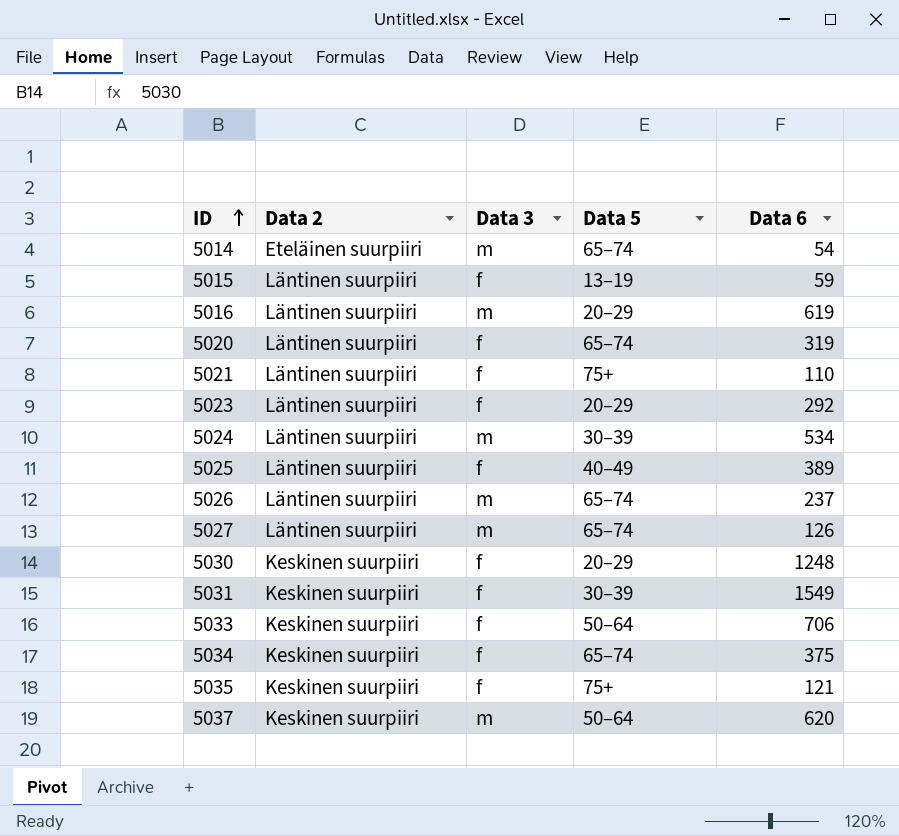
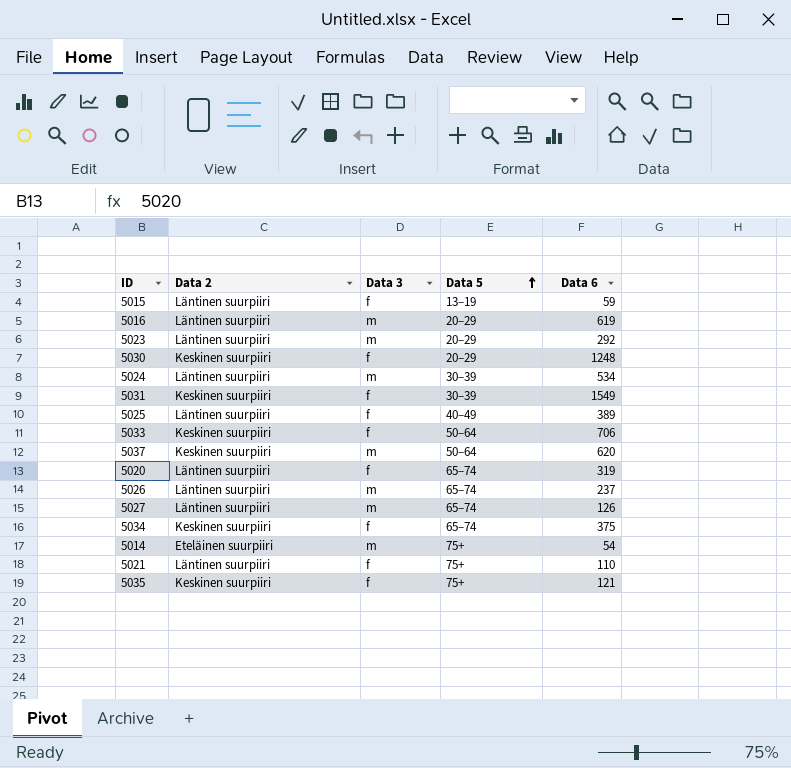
row order: ID ascending -> Data 5 ascending
5023 | Data 3: f -> m
5014 | Data 5: 65–74 -> 75+

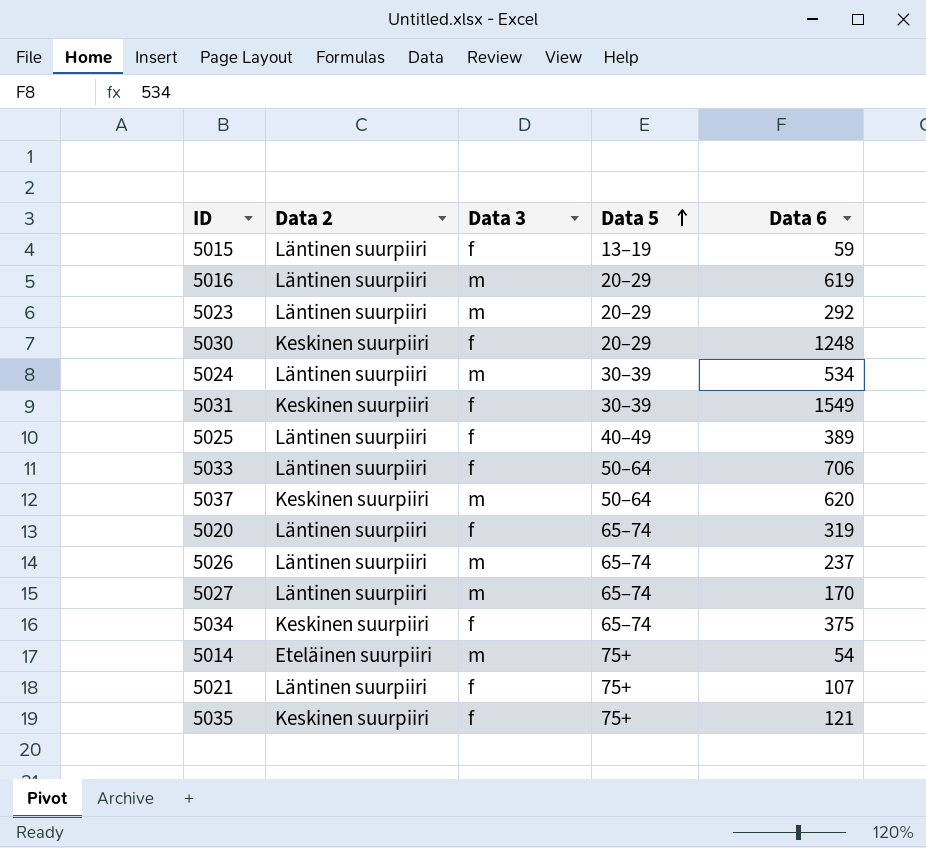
5033 | Data 2: Keskinen suurpiiri -> Läntinen suurpiiri
5027 | Data 6: 126 -> 170
5021 | Data 6: 110 -> 107

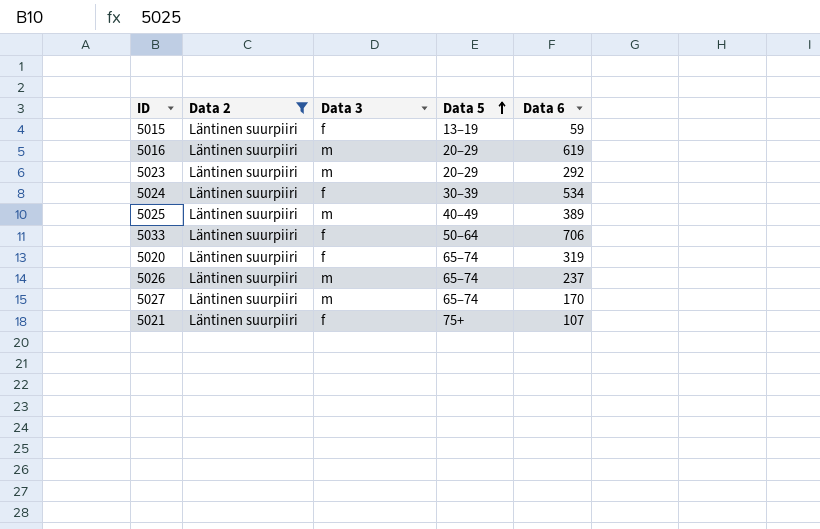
filter: none -> Data 2 = Läntinen suurpiiri
5024 | Data 3: m -> f
5025 | Data 3: f -> m

